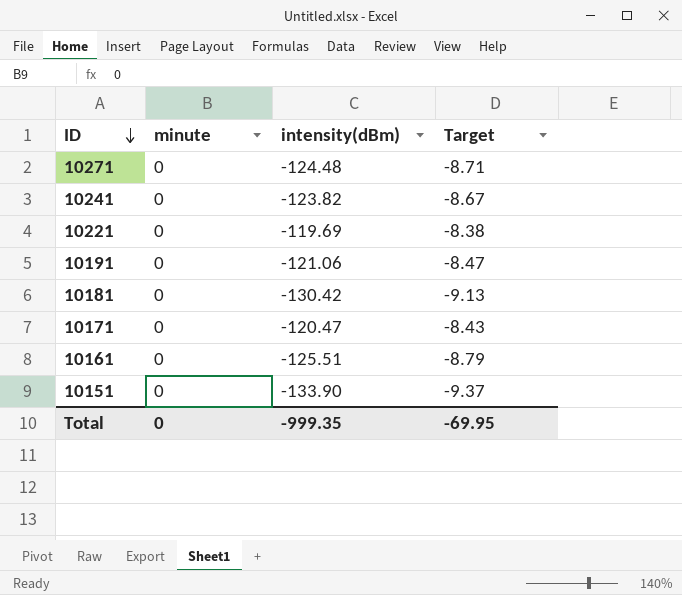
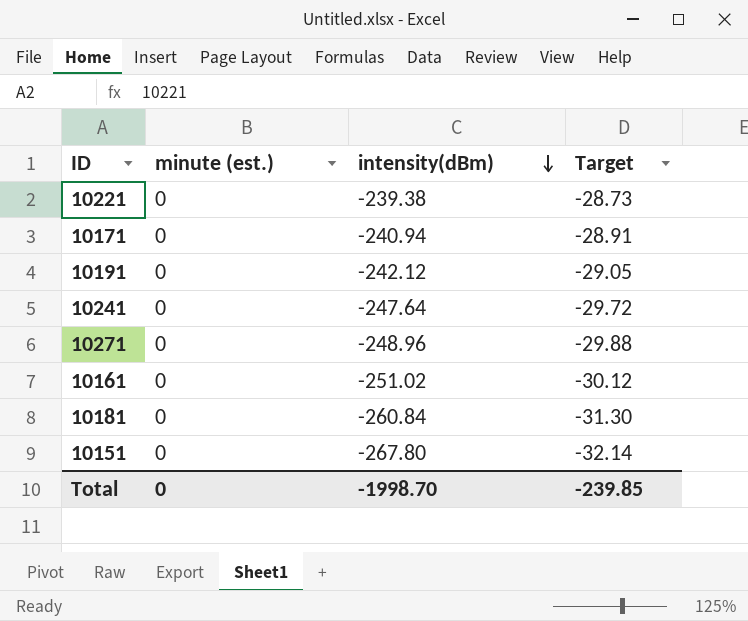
row order: ID descending -> intensity(dBm) descending
column name: minute -> minute (est.)
column Target | formula: [intensity(dBm)] * 0.07 -> [intensity(dBm)] * 0.12
10221 | intensity(dBm): -119.69 -> -239.38
10171 | intensity(dBm): -120.47 -> -240.94
10191 | intensity(dBm): -121.06 -> -242.12
10241 | intensity(dBm): -123.82 -> -247.64
10271 | intensity(dBm): -124.48 -> -248.96
10161 | intensity(dBm): -125.51 -> -251.02
10181 | intensity(dBm): -130.42 -> -260.84
10151 | intensity(dBm): -133.90 -> -267.80
Total | intensity(dBm): -999.35 -> -1998.70
Total | Target: -69.95 -> -239.85

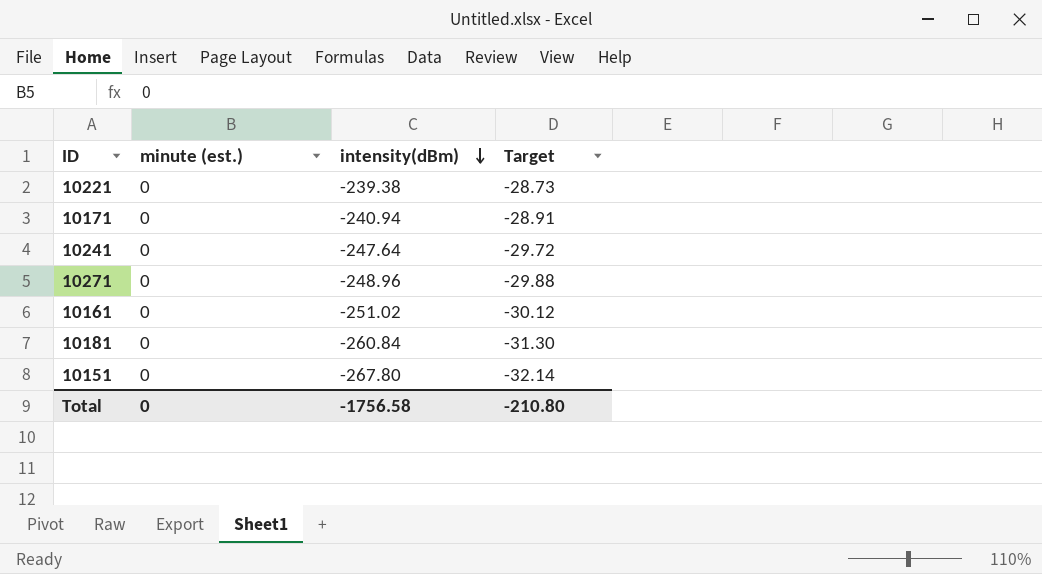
row 10191: 0 | -242.12 | -29.05 -> none
Total | intensity(dBm): -1998.70 -> -1756.58
Total | Target: -239.85 -> -210.80

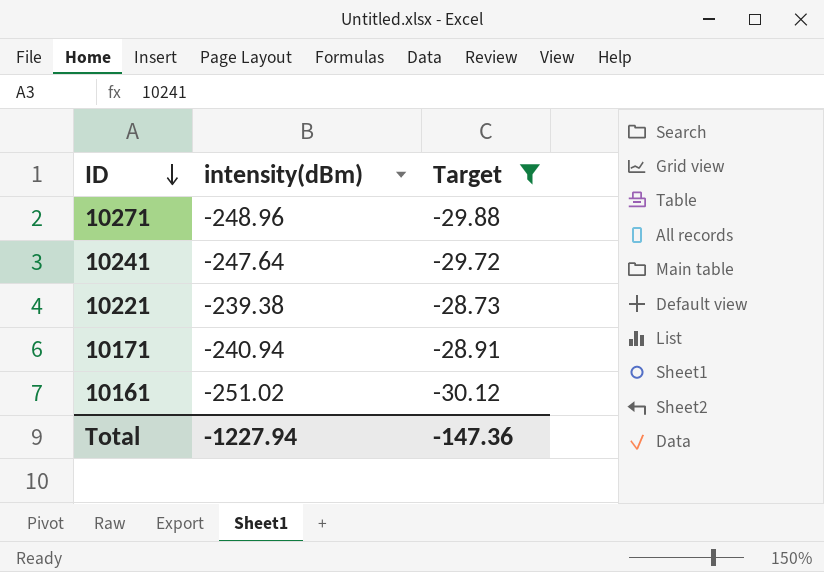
filter: none -> Target >= -30.12
row order: intensity(dBm) descending -> ID descending
column minute (est.) | position: 2 -> none
Total | intensity(dBm): -1756.58 -> -1227.94
Total | Target: -210.80 -> -147.36

